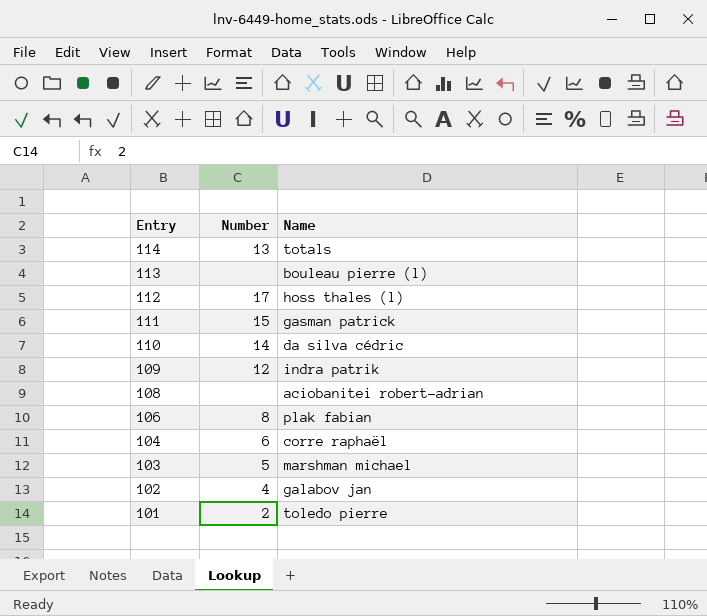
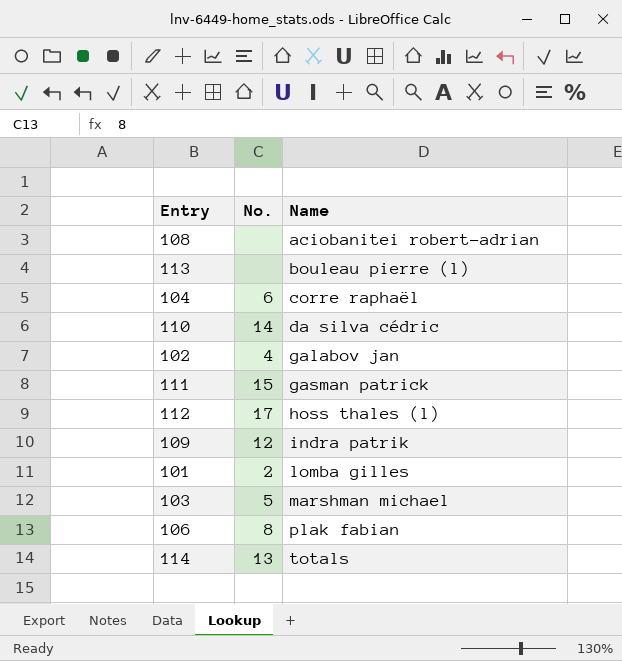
row order: Entry descending -> Name ascending
column name: Number -> No.
101 | Name: toledo pierre -> lomba gilles

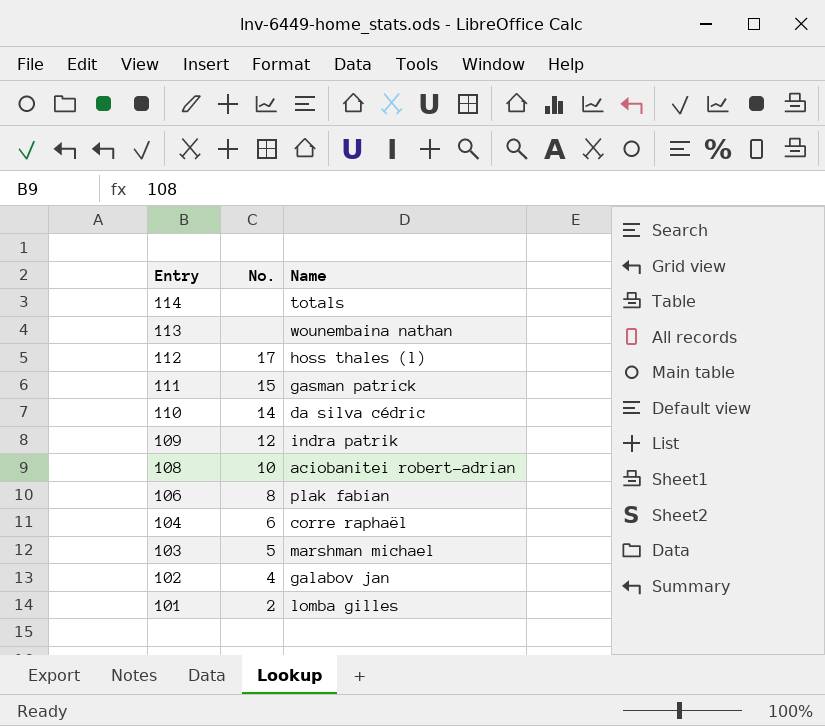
row order: Name ascending -> Entry descending
114 | No.: 13 -> none
113 | Name: bouleau pierre (l) -> wounembaina nathan
108 | No.: none -> 10

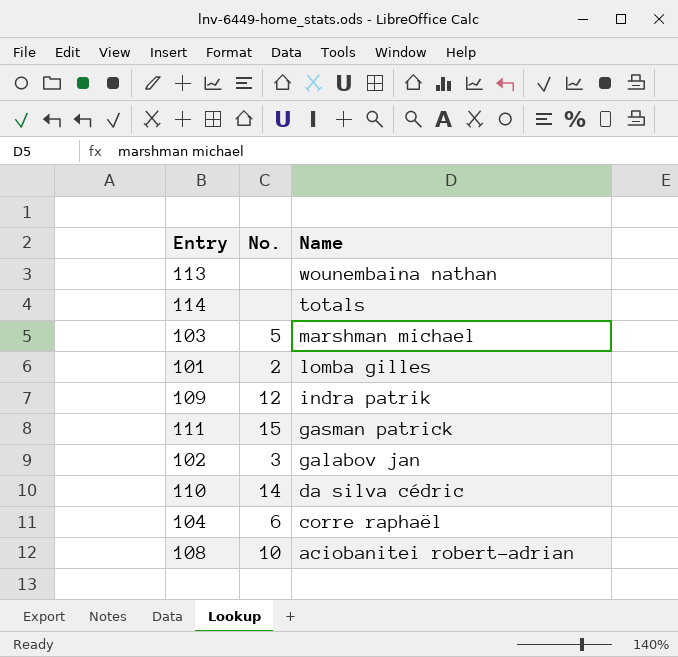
row order: Entry descending -> Name descending
row 112: 17 | hoss thales (l) -> none
row 106: 8 | plak fabian -> none
102 | No.: 4 -> 3

